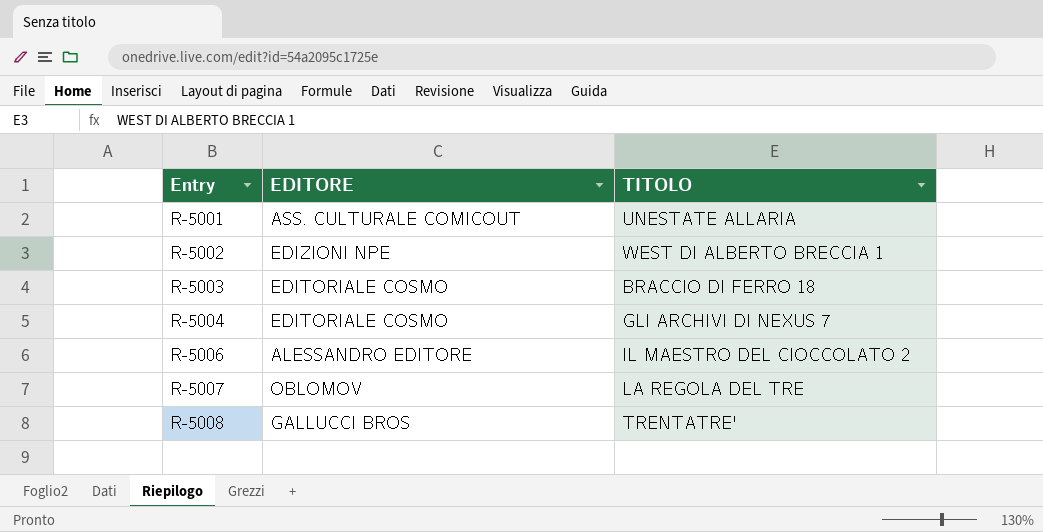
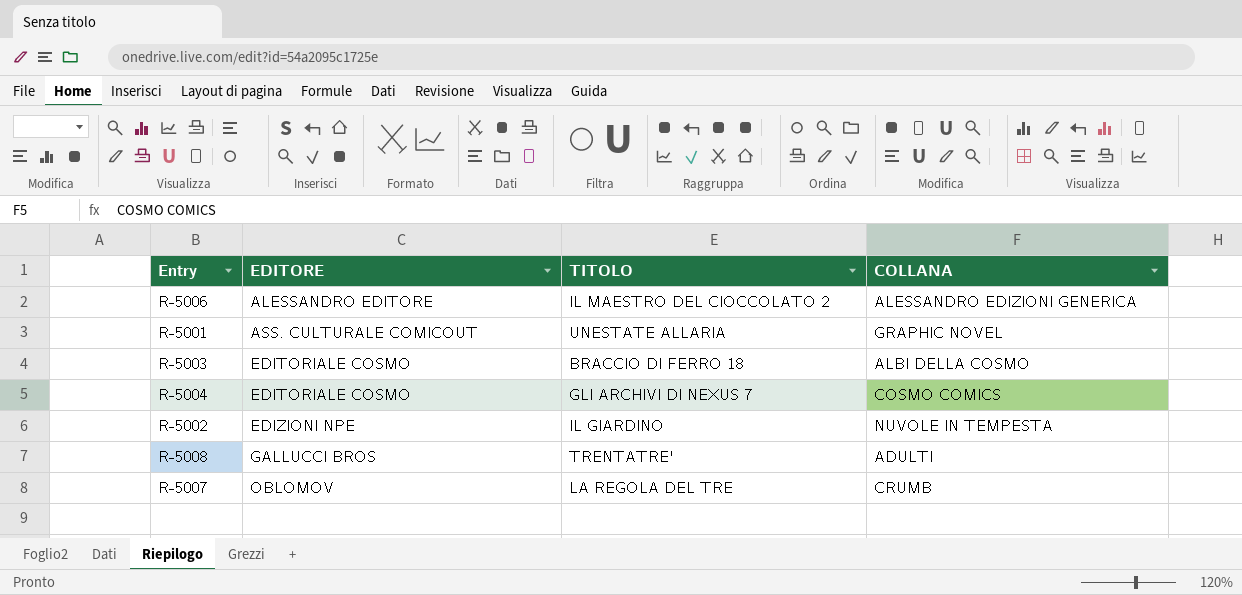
row order: Entry ascending -> EDITORE ascending
column COLLANA | position: none -> 4
R-5002 | TITOLO: WEST DI ALBERTO BRECCIA 1 -> IL GIARDINO

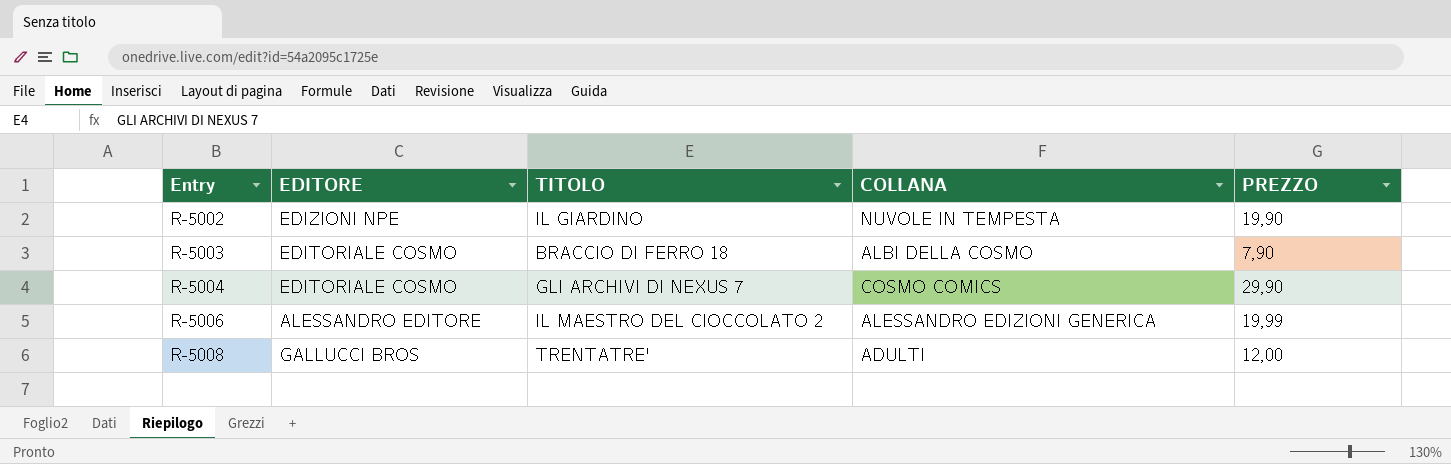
row order: EDITORE ascending -> Entry ascending
column PREZZO | position: none -> 5
row R-5001: ASS. CULTURALE COMICOUT | UNESTATE ALLARIA | GRAPHIC NOVEL -> none
row R-5007: OBLOMOV | LA REGOLA DEL TRE | CRUMB -> none

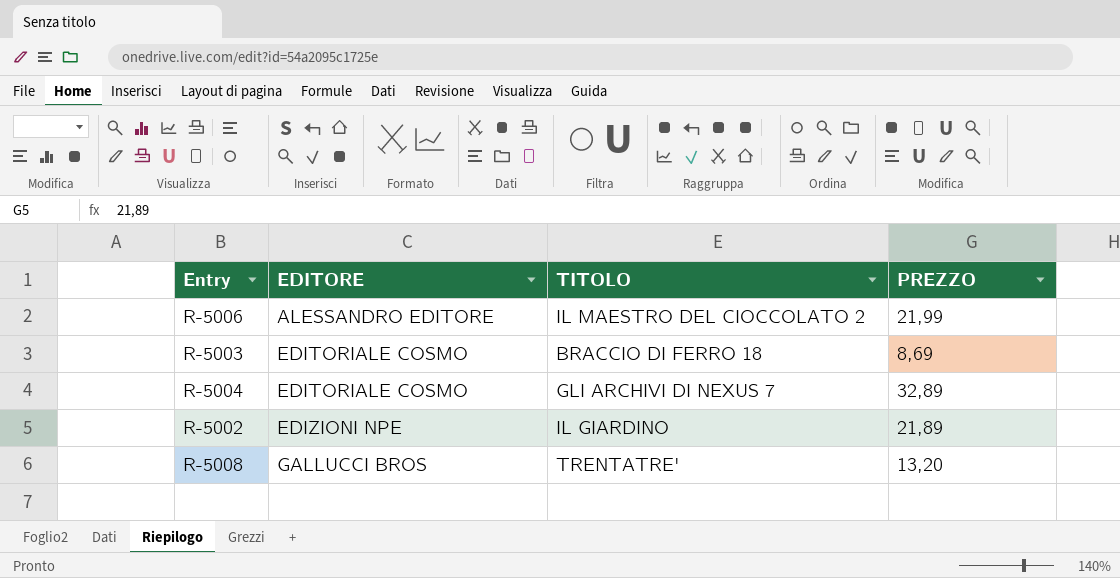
row order: Entry ascending -> EDITORE ascending
column COLLANA | position: 4 -> none
R-5006 | PREZZO: 19,99 -> 21,99
R-5003 | PREZZO: 7,90 -> 8,69
R-5004 | PREZZO: 29,90 -> 32,89
R-5002 | PREZZO: 19,90 -> 21,89
R-5008 | PREZZO: 12,00 -> 13,20

